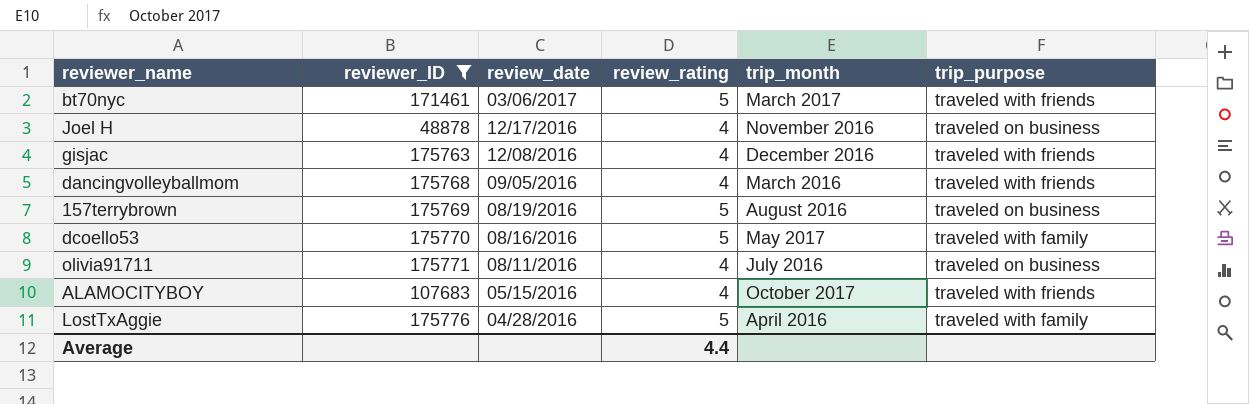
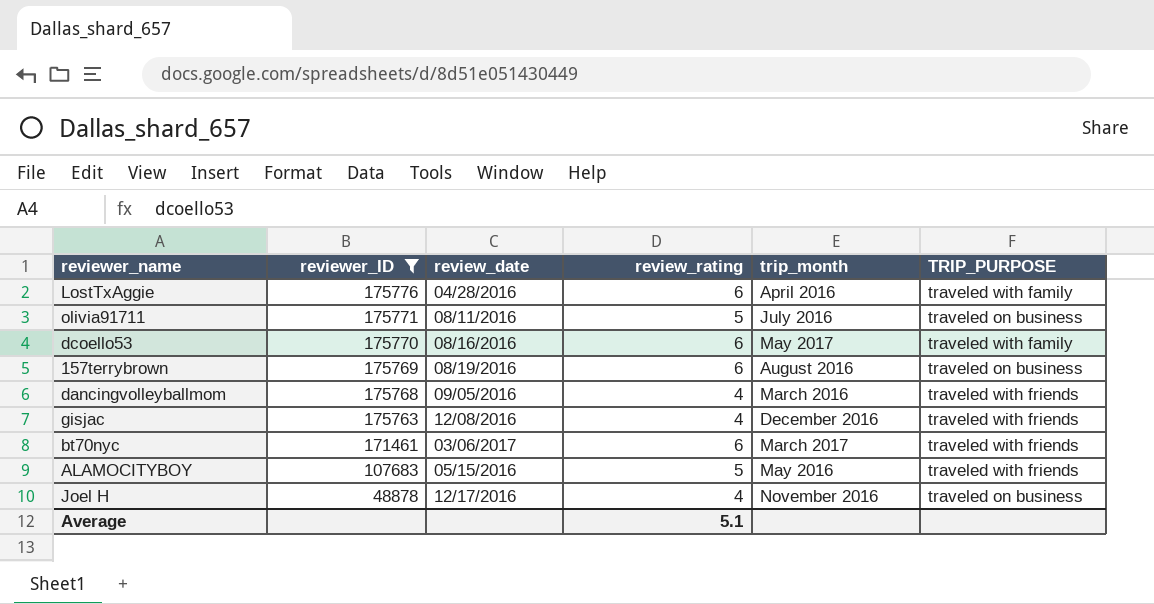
row order: review_date descending -> reviewer_ID descending
column name: trip_purpose -> TRIP_PURPOSE
LostTxAggie | review_rating: 5 -> 6
olivia91711 | review_rating: 4 -> 5
dcoello53 | review_rating: 5 -> 6
157terrybrown | review_rating: 5 -> 6
bt70nyc | review_rating: 5 -> 6
ALAMOCITYBOY | review_rating: 4 -> 5
ALAMOCITYBOY | trip_month: October 2017 -> May 2016
Average | review_rating: 4.4 -> 5.1

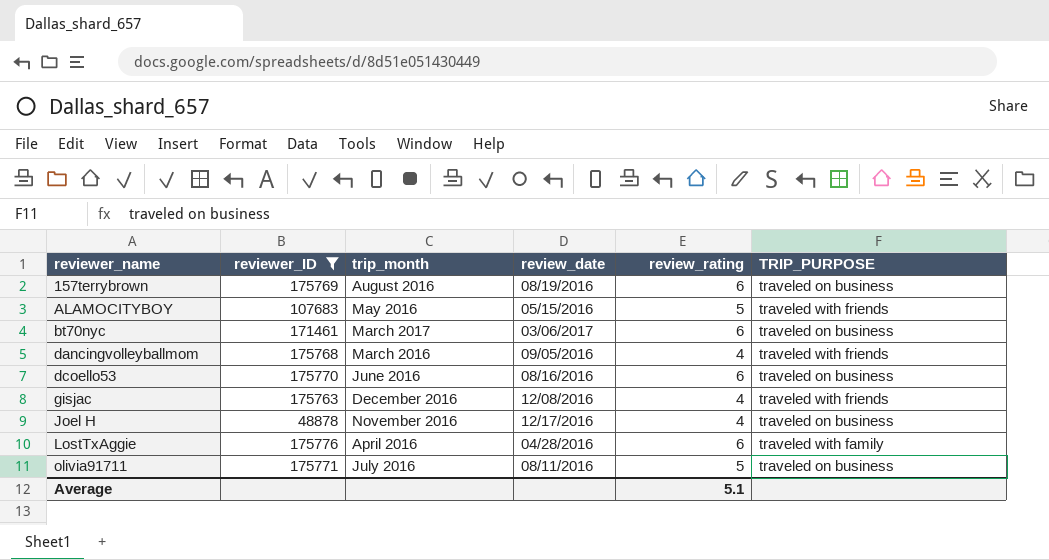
row order: reviewer_ID descending -> reviewer_name ascending
column trip_month | position: 5 -> 3
bt70nyc | TRIP_PURPOSE: traveled with friends -> traveled on business
dcoello53 | trip_month: May 2017 -> June 2016
dcoello53 | TRIP_PURPOSE: traveled with family -> traveled on business

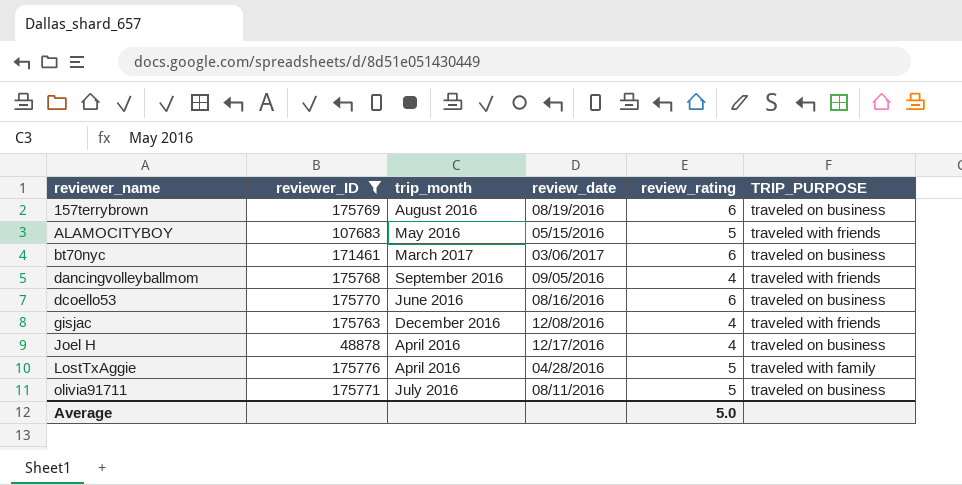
dancingvolleyballmom | trip_month: March 2016 -> September 2016
Joel H | trip_month: November 2016 -> April 2016
LostTxAggie | review_rating: 6 -> 5
Average | review_rating: 5.1 -> 5.0

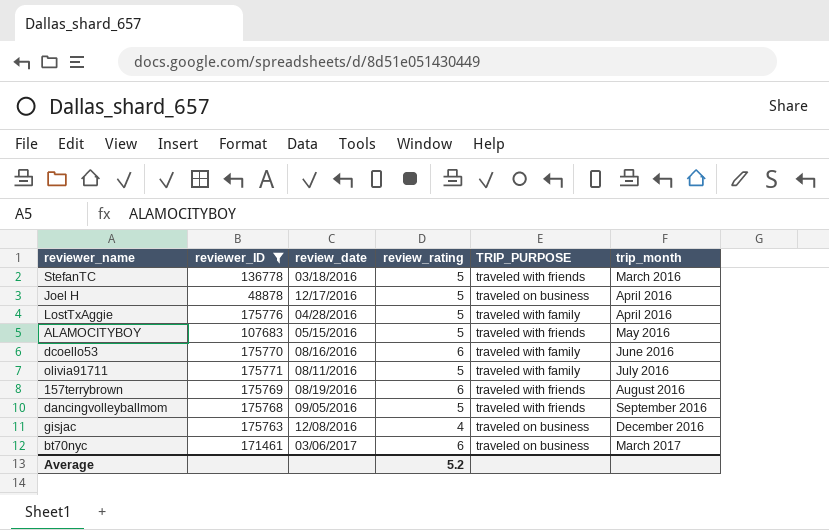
row order: reviewer_name ascending -> trip_month ascending
column trip_month | position: 3 -> 6
row StefanTC: none -> 136778 | 03/18/2016 | 5 | traveled with friends | March 2016
Joel H | review_rating: 4 -> 5
dcoello53 | TRIP_PURPOSE: traveled on business -> traveled with family
olivia91711 | TRIP_PURPOSE: traveled on business -> traveled with family
157terrybrown | TRIP_PURPOSE: traveled on business -> traveled with friends
dancingvolleyballmom | review_rating: 4 -> 5
gisjac | TRIP_PURPOSE: traveled with friends -> traveled on business
Average | review_rating: 5.0 -> 5.2

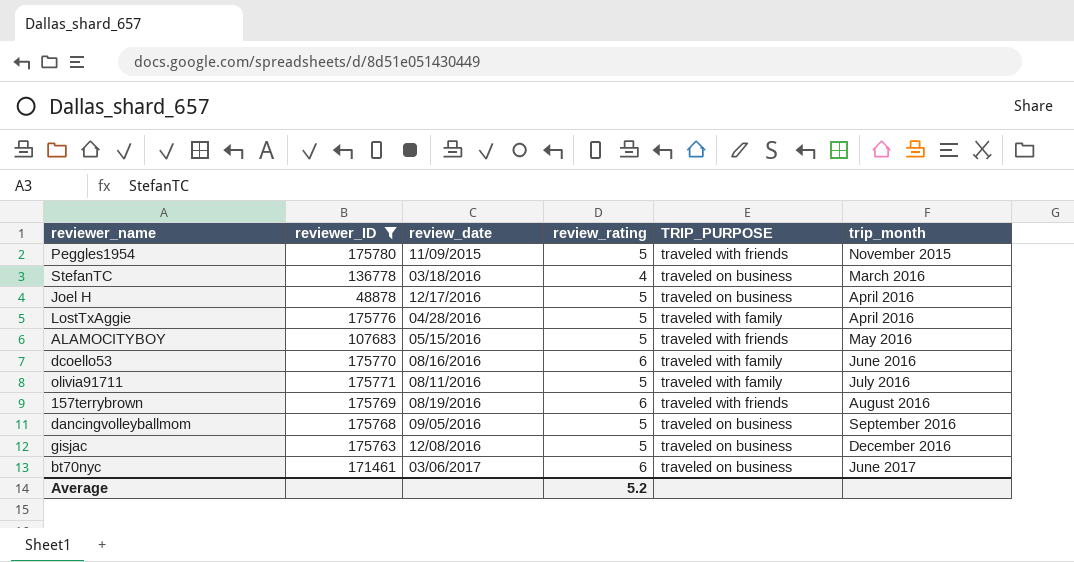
row Peggles1954: none -> 175780 | 11/09/2015 | 5 | traveled with friends | November 2015
StefanTC | review_rating: 5 -> 4
StefanTC | TRIP_PURPOSE: traveled with friends -> traveled on business
dancingvolleyballmom | TRIP_PURPOSE: traveled with friends -> traveled on business
gisjac | review_rating: 4 -> 5
bt70nyc | trip_month: March 2017 -> June 2017

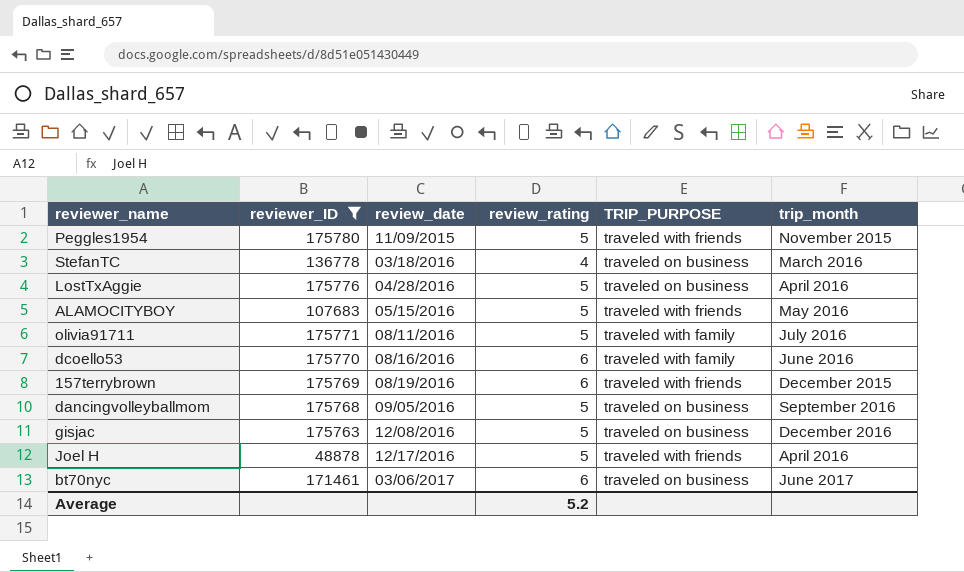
row order: trip_month ascending -> review_date ascending
LostTxAggie | TRIP_PURPOSE: traveled with family -> traveled on business
157terrybrown | trip_month: August 2016 -> December 2015
Joel H | TRIP_PURPOSE: traveled on business -> traveled with friends

